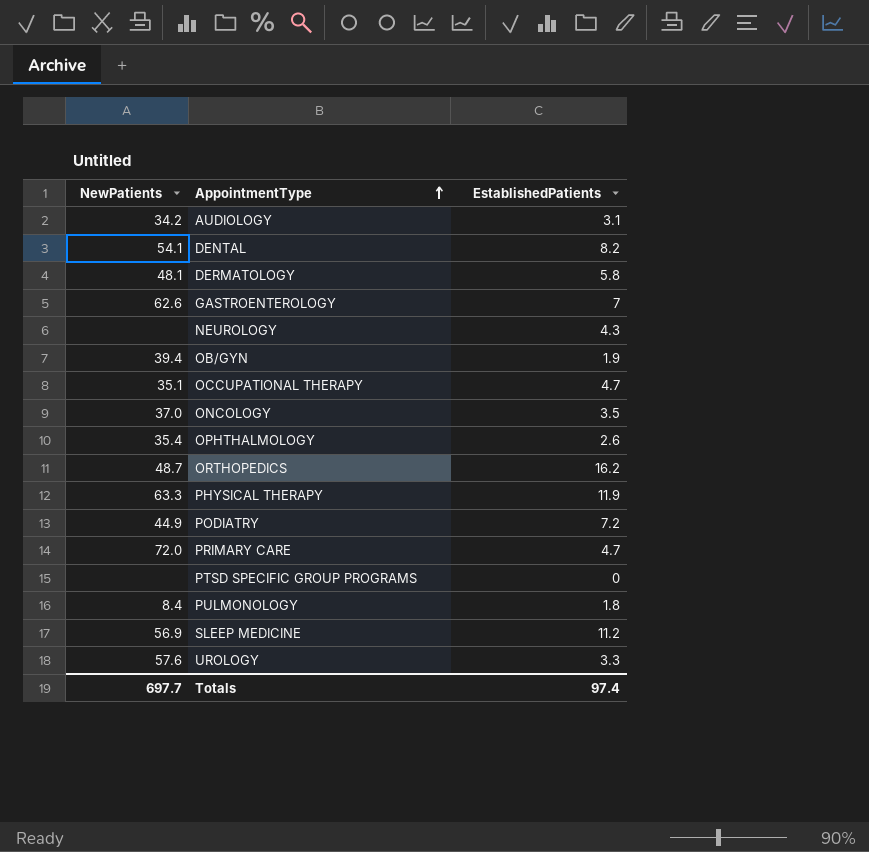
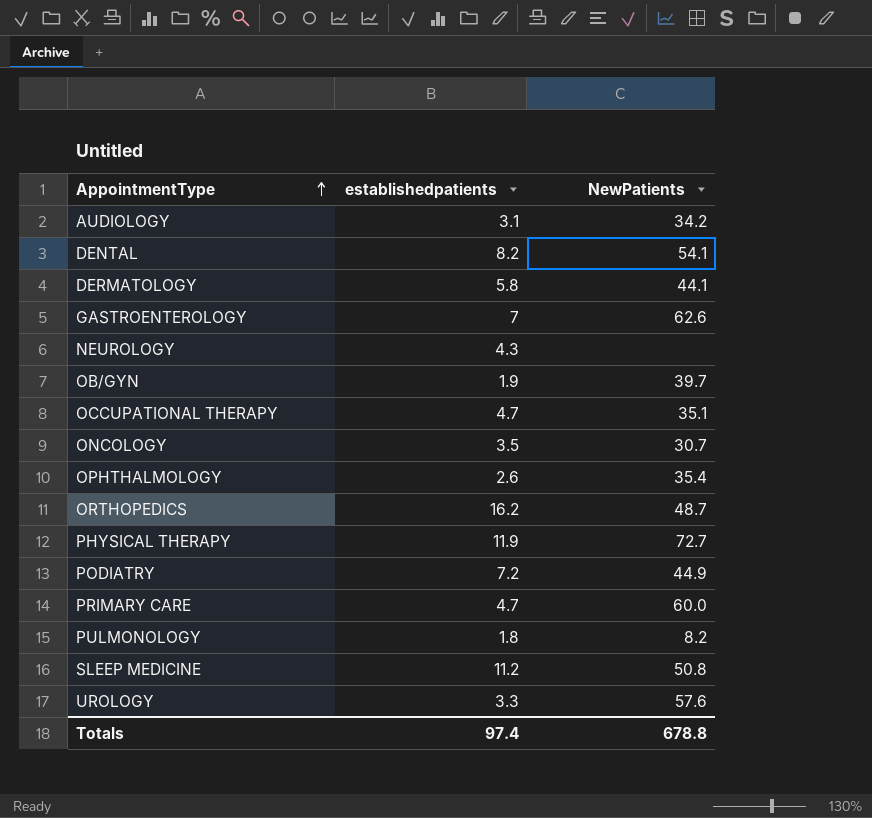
column name: EstablishedPatients -> establishedpatients
column NewPatients | position: 1 -> 3
row PTSD SPECIFIC GROUP PROGRAMS: none | 0 -> none
DERMATOLOGY | NewPatients: 48.1 -> 44.1
OB/GYN | NewPatients: 39.4 -> 39.7
ONCOLOGY | NewPatients: 37.0 -> 30.7
PHYSICAL THERAPY | NewPatients: 63.3 -> 72.7
PRIMARY CARE | NewPatients: 72.0 -> 60.0
PULMONOLOGY | NewPatients: 8.4 -> 8.2
SLEEP MEDICINE | NewPatients: 56.9 -> 50.8
Totals | NewPatients: 697.7 -> 678.8

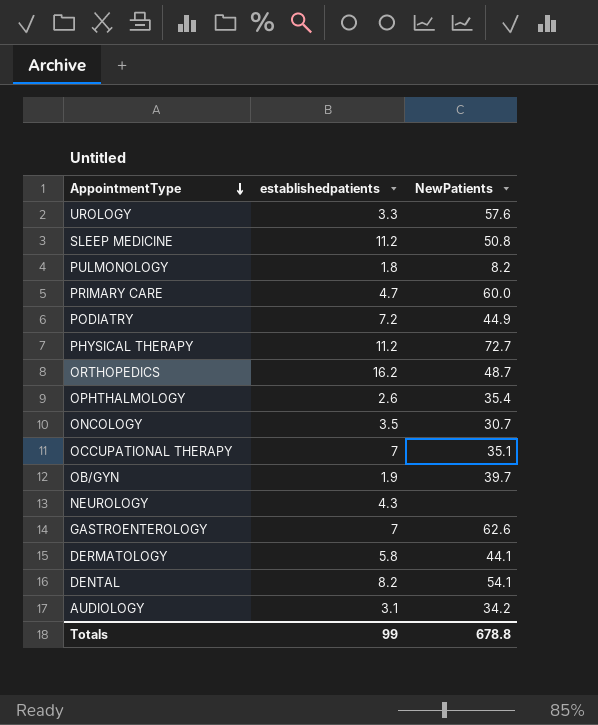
row order: AppointmentType ascending -> AppointmentType descending
PHYSICAL THERAPY | establishedpatients: 11.9 -> 11.2
OCCUPATIONAL THERAPY | establishedpatients: 4.7 -> 7
Totals | establishedpatients: 97.4 -> 99

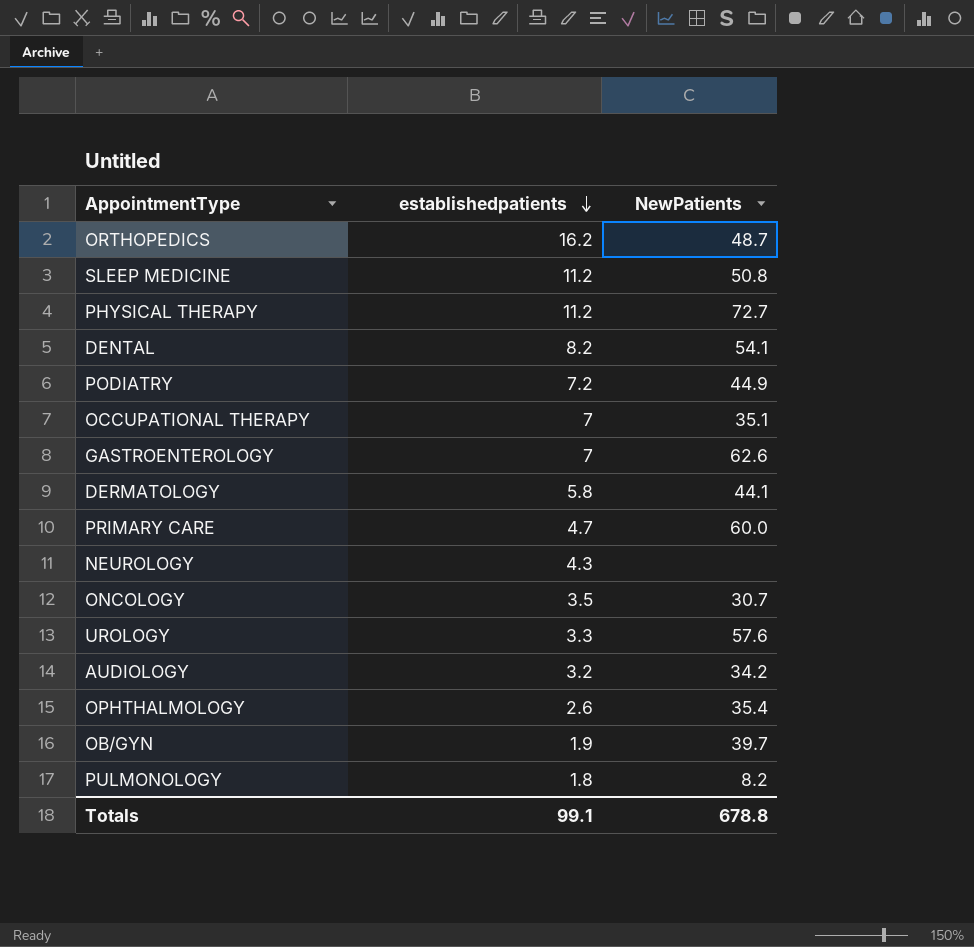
row order: AppointmentType descending -> establishedpatients descending
AUDIOLOGY | establishedpatients: 3.1 -> 3.2
Totals | establishedpatients: 99 -> 99.1

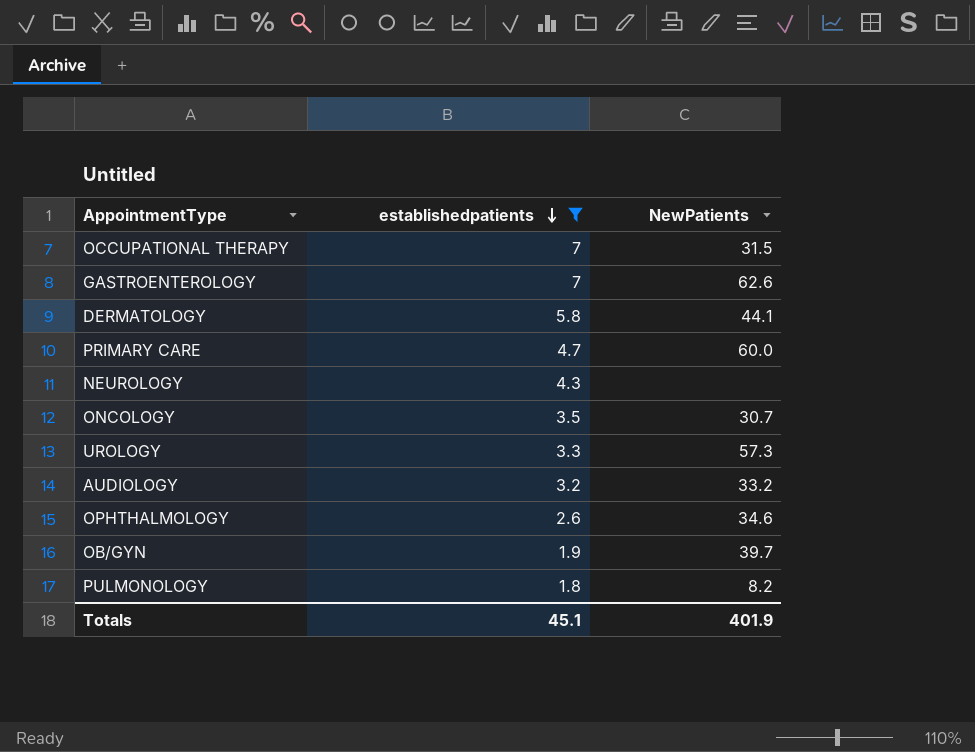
filter: none -> establishedpatients <= 7
OCCUPATIONAL THERAPY | NewPatients: 35.1 -> 31.5
UROLOGY | NewPatients: 57.6 -> 57.3
AUDIOLOGY | NewPatients: 34.2 -> 33.2
OPHTHALMOLOGY | NewPatients: 35.4 -> 34.6
Totals | establishedpatients: 99.1 -> 45.1
Totals | NewPatients: 678.8 -> 401.9

